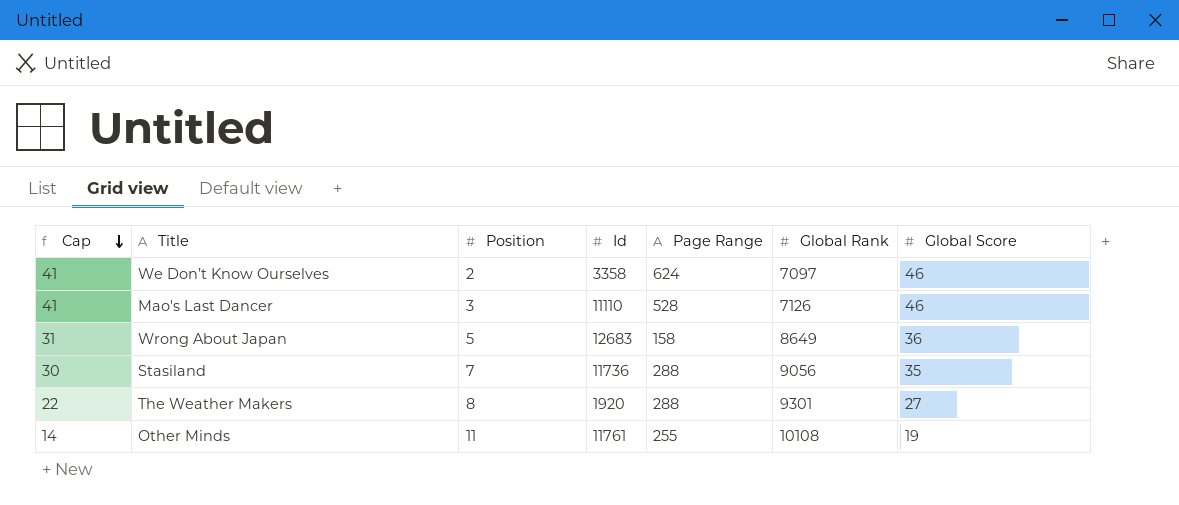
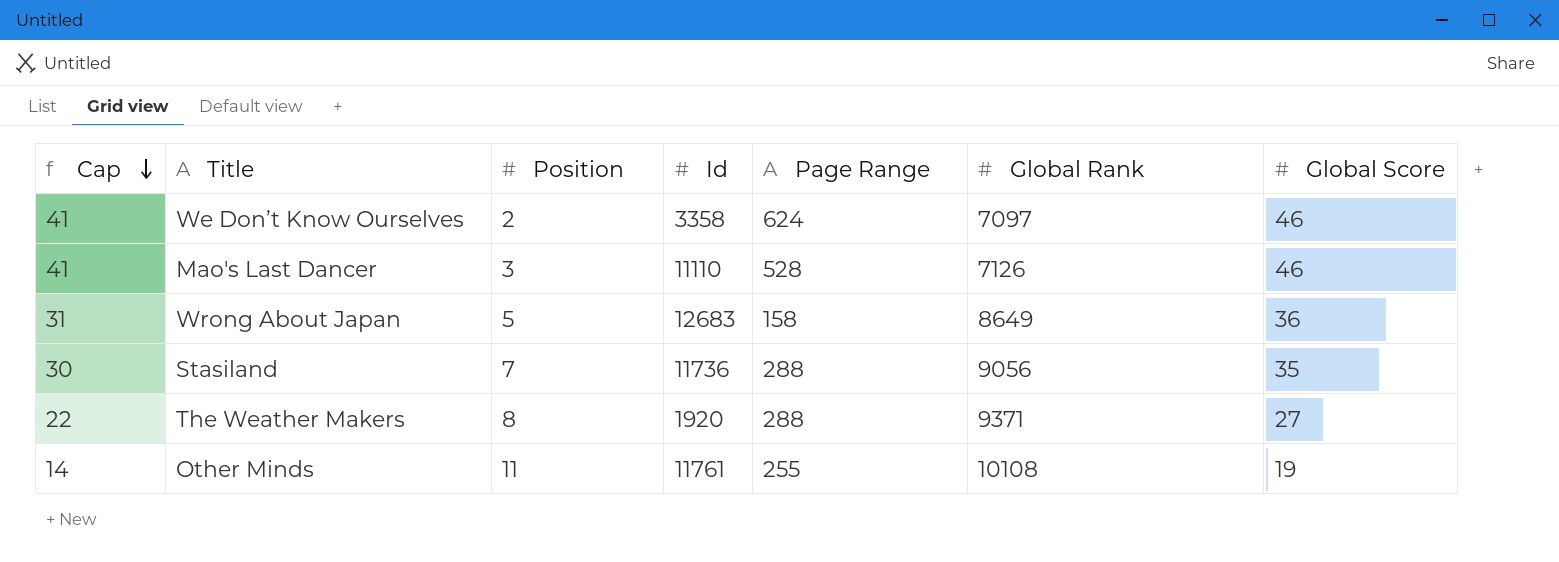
The Weather Makers | Global Rank: 9301 -> 9371

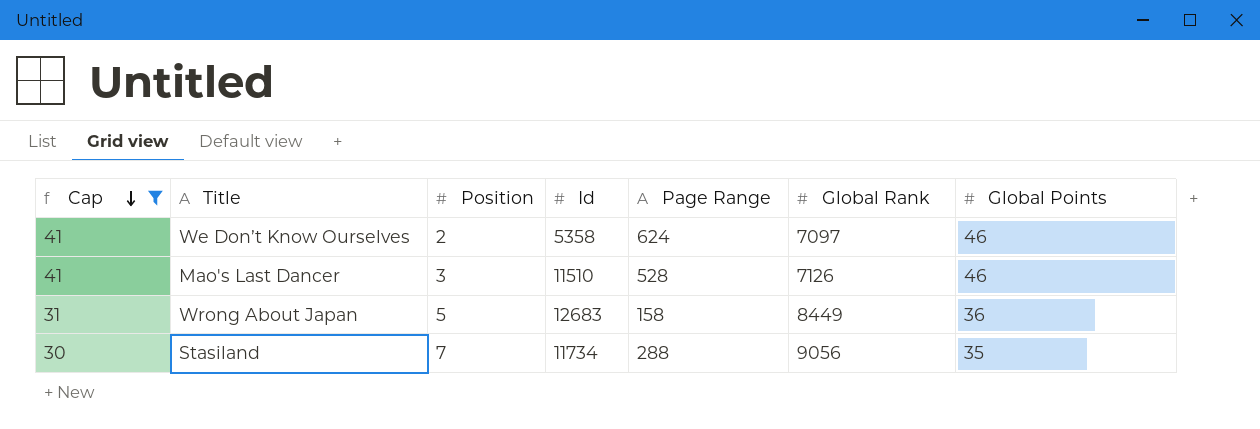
filter: none -> Cap >= 30
column name: Global Score -> Global Points
We Don’t Know Ourselves | Id: 3358 -> 5358
Mao's Last Dancer | Id: 11110 -> 11510
Wrong About Japan | Global Rank: 8649 -> 8449
Stasiland | Id: 11736 -> 11734

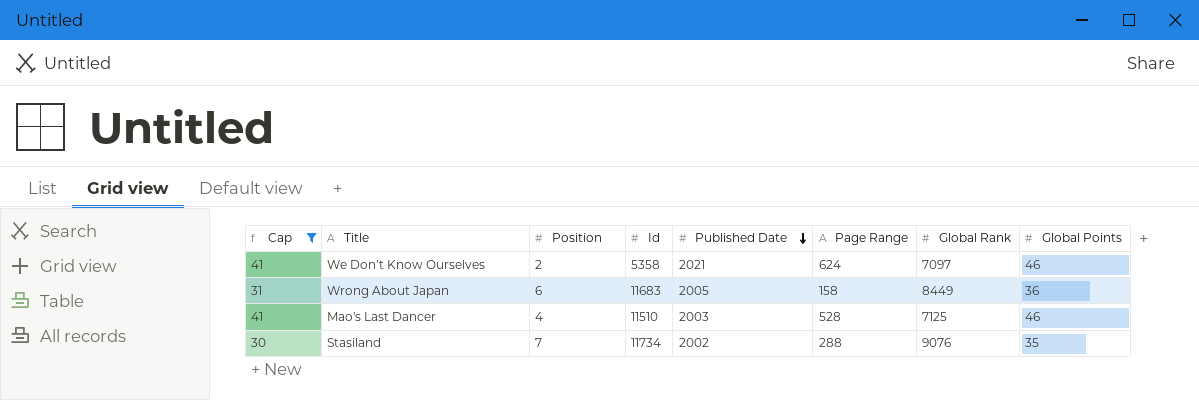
row order: Cap descending -> Published Date descending
column Published Date | position: none -> 5
Wrong About Japan | Position: 5 -> 6
Wrong About Japan | Id: 12683 -> 11683
Mao's Last Dancer | Position: 3 -> 4
Mao's Last Dancer | Global Rank: 7126 -> 7125
Stasiland | Global Rank: 9056 -> 9076

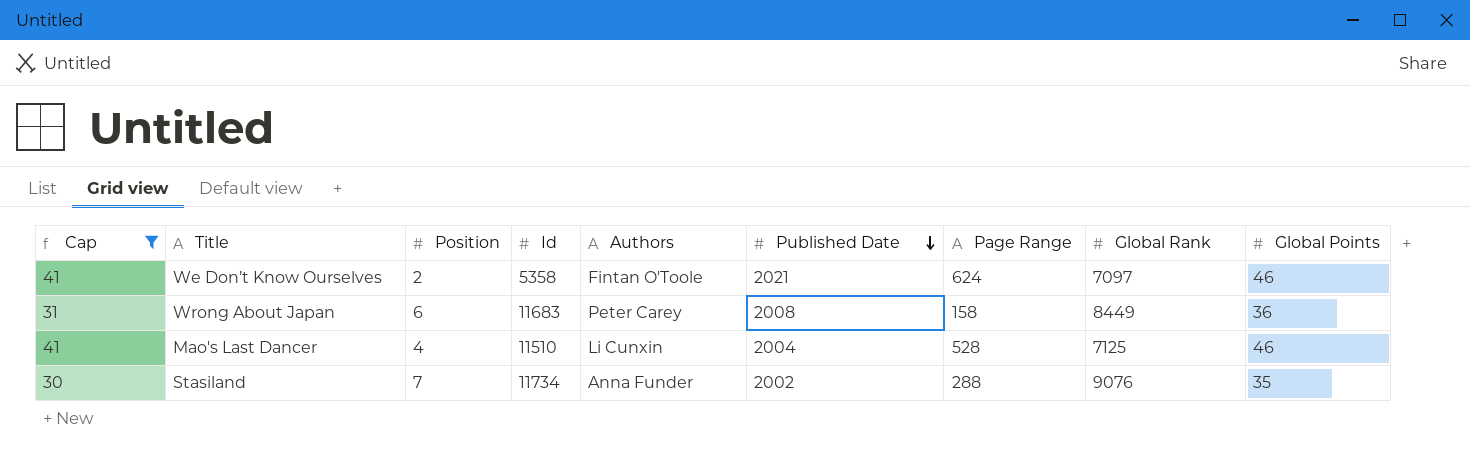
column Authors | position: none -> 5
Wrong About Japan | Published Date: 2005 -> 2008
Mao's Last Dancer | Published Date: 2003 -> 2004

